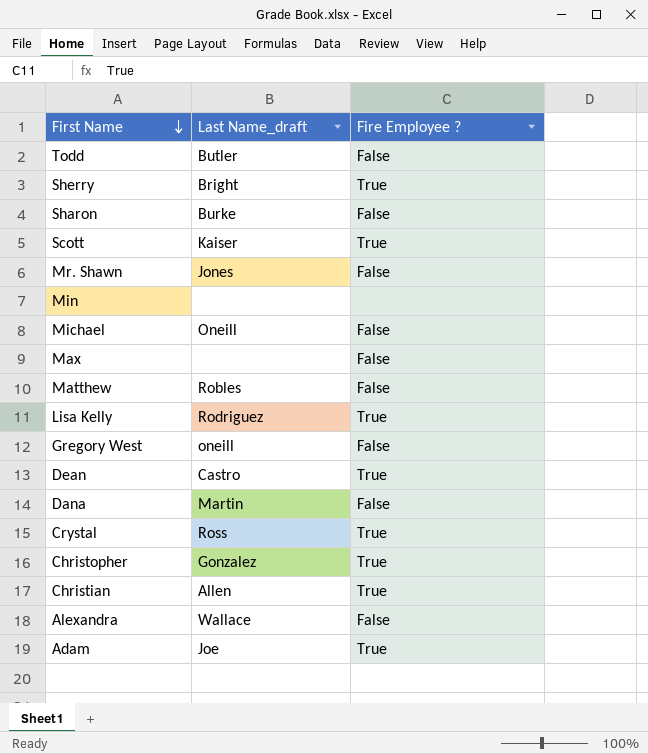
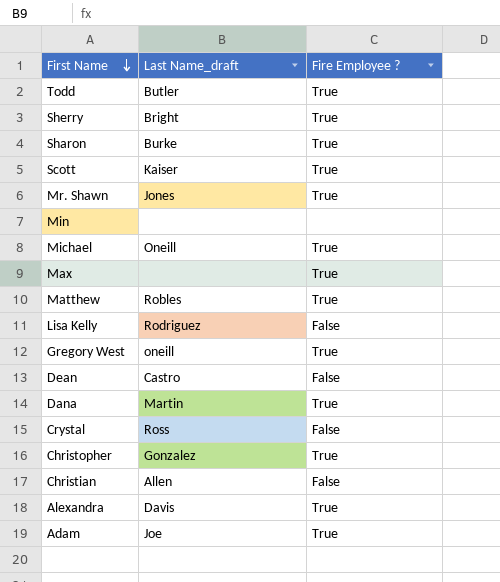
Todd | Fire Employee ?: False -> True
Sharon | Fire Employee ?: False -> True
Mr. Shawn | Fire Employee ?: False -> True
Michael | Fire Employee ?: False -> True
Max | Fire Employee ?: False -> True
Matthew | Fire Employee ?: False -> True
Lisa Kelly | Fire Employee ?: True -> False
Gregory West | Fire Employee ?: False -> True
Dean | Fire Employee ?: True -> False
Dana | Fire Employee ?: False -> True
Crystal | Fire Employee ?: True -> False
Christian | Fire Employee ?: True -> False
Alexandra | Last Name_draft: Wallace -> Davis
Alexandra | Fire Employee ?: False -> True

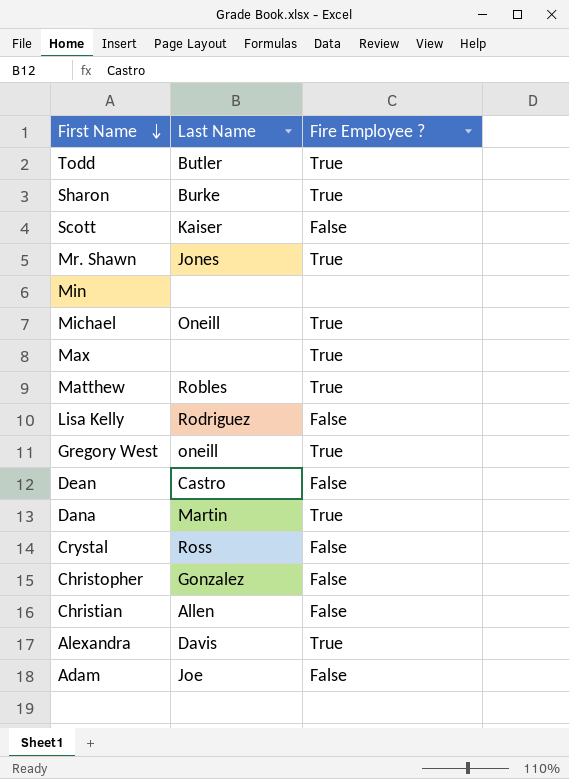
column name: Last Name_draft -> Last Name
row Sherry: Bright | True -> none
Scott | Fire Employee ?: True -> False
Christopher | Fire Employee ?: True -> False
Adam | Fire Employee ?: True -> False

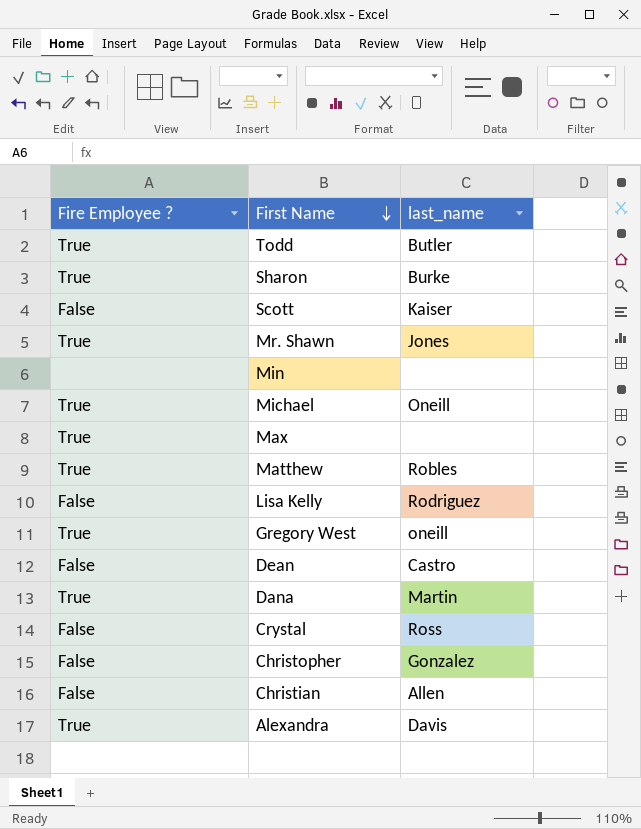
column Fire Employee ? | position: 3 -> 1
column name: Last Name -> last_name
row Adam: Joe | False -> none

